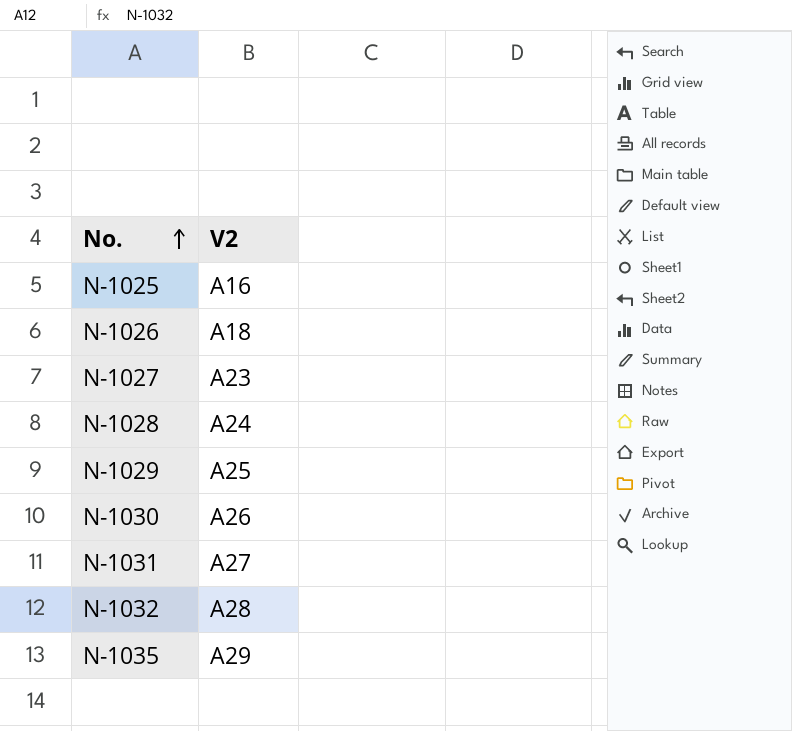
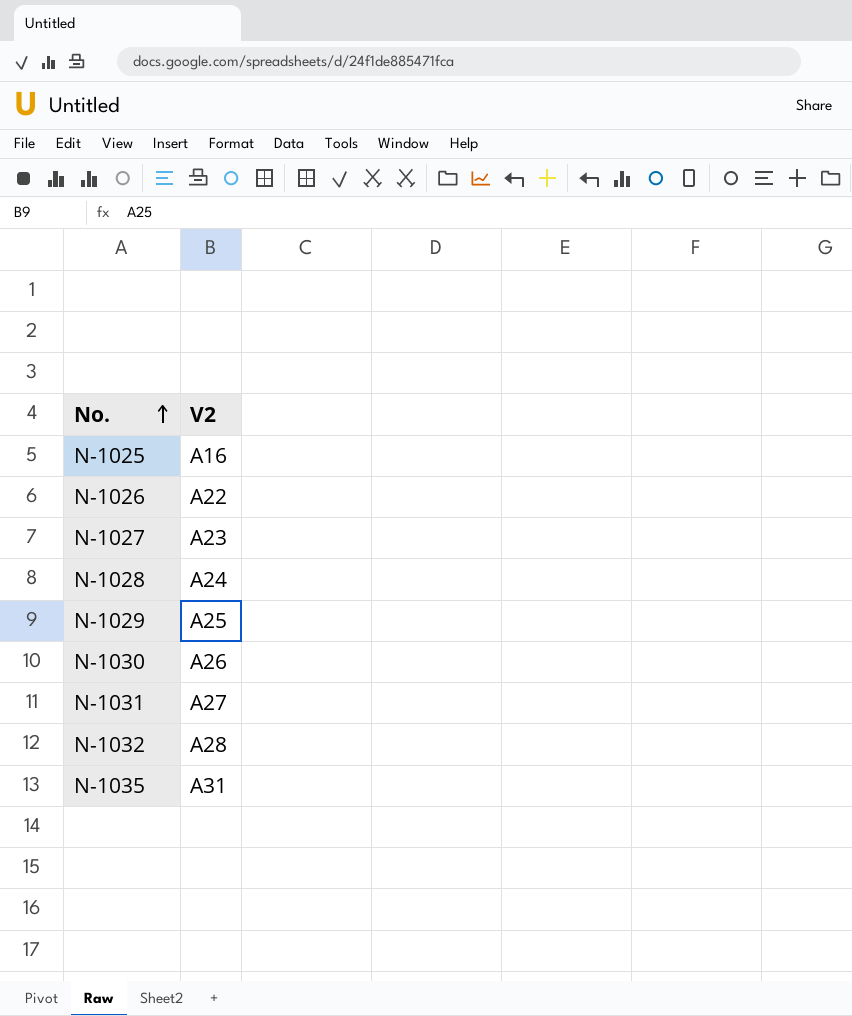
N-1026 | V2: A18 -> A22
N-1035 | V2: A29 -> A31

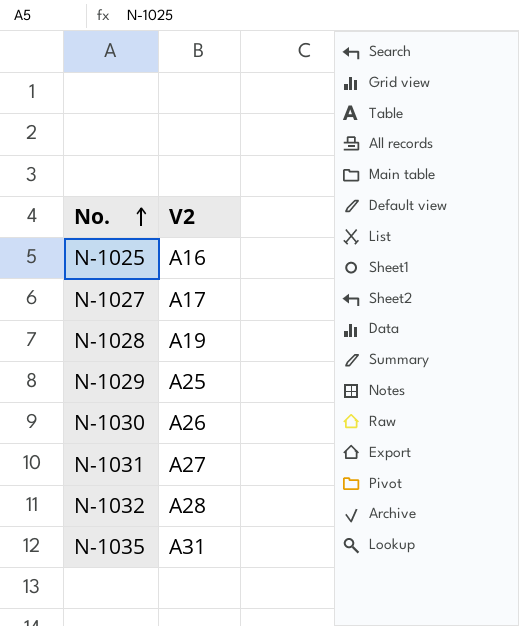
row N-1026: A22 -> none
N-1027 | V2: A23 -> A17
N-1028 | V2: A24 -> A19

